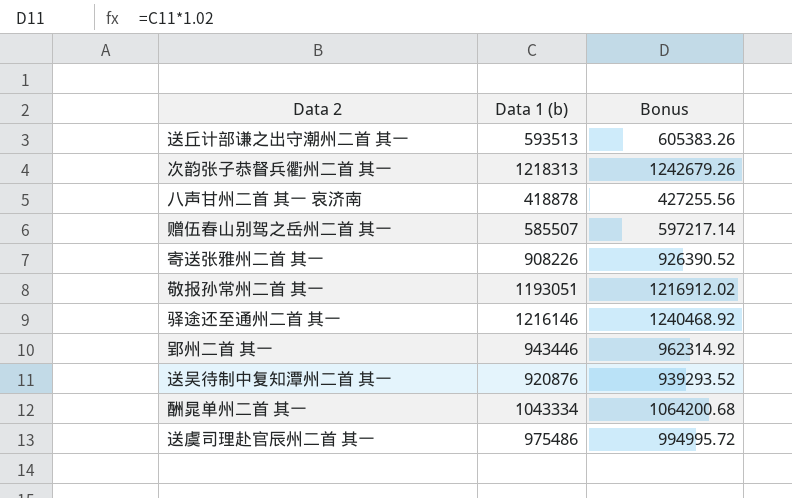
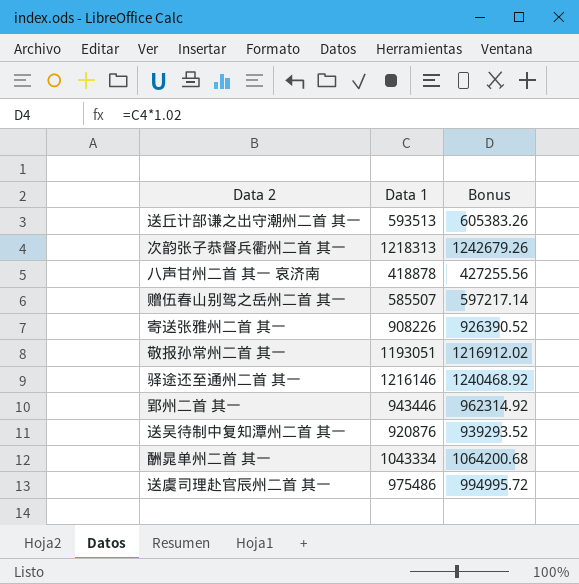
column name: Data 1 (b) -> Data 1

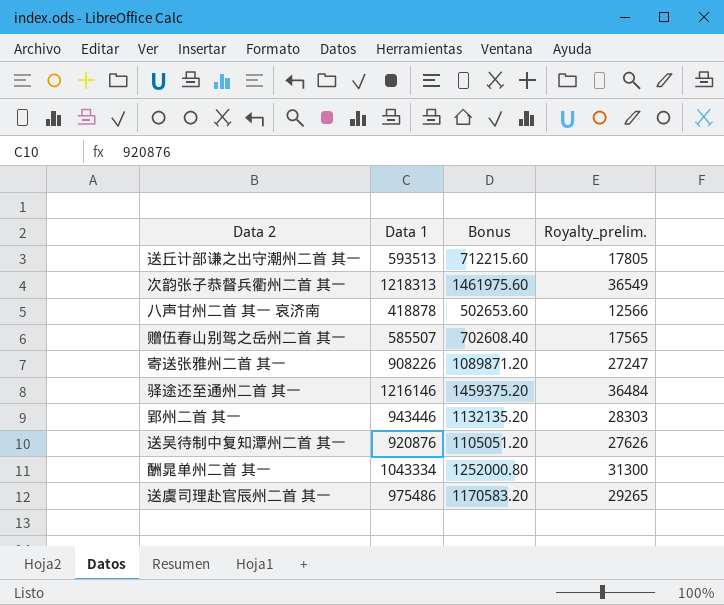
column Bonus | formula: [Data 1] * 1.02 -> [Data 1] * 1.2
column Royalty_prelim. | formula: none -> [Data 1] * 0.03
row 敬报孙常州二首 其一: 1193051 | 1216912.02 -> none

